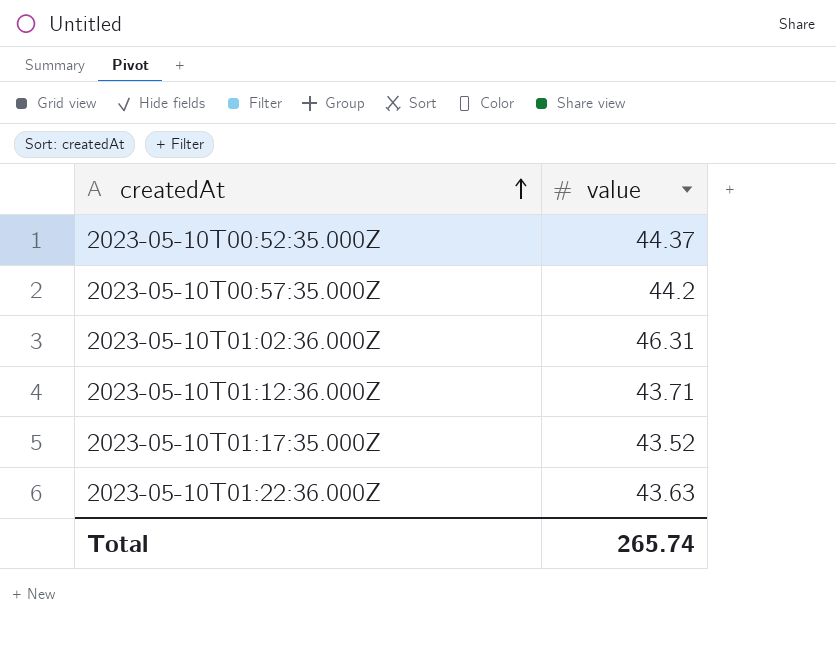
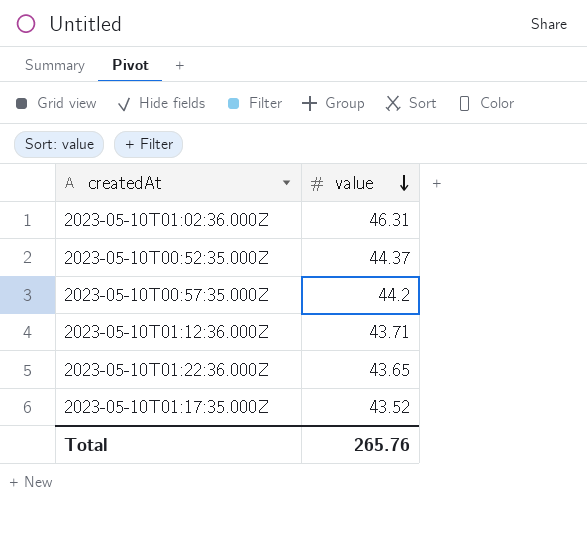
row order: createdAt ascending -> value descending
2023-05-10T01:22:36.000Z | value: 43.63 -> 43.65
Total | value: 265.74 -> 265.76

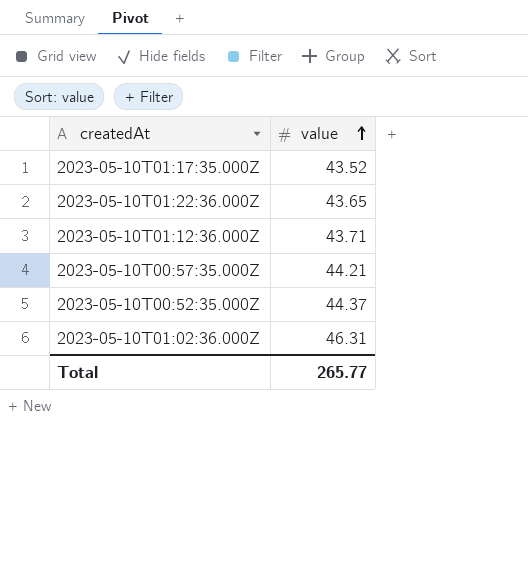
row order: value descending -> value ascending
2023-05-10T00:57:35.000Z | value: 44.2 -> 44.21
Total | value: 265.76 -> 265.77

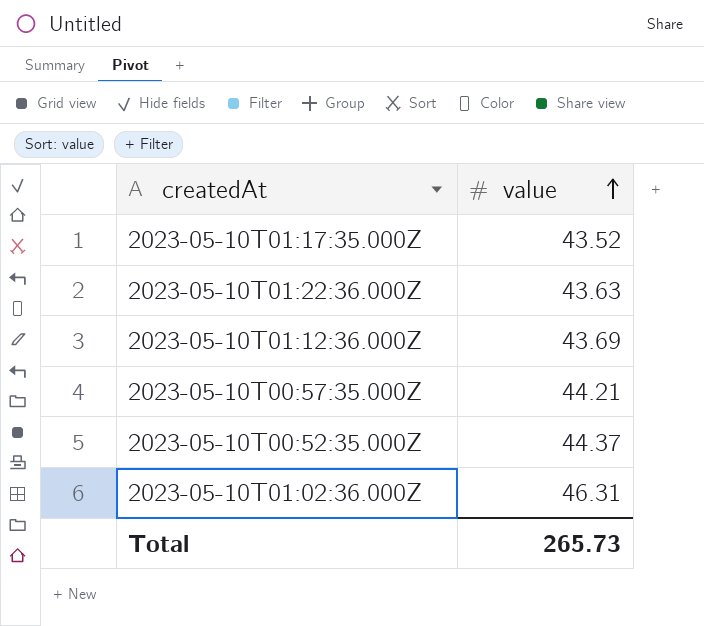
2023-05-10T01:22:36.000Z | value: 43.65 -> 43.63
2023-05-10T01:12:36.000Z | value: 43.71 -> 43.69
Total | value: 265.77 -> 265.73

